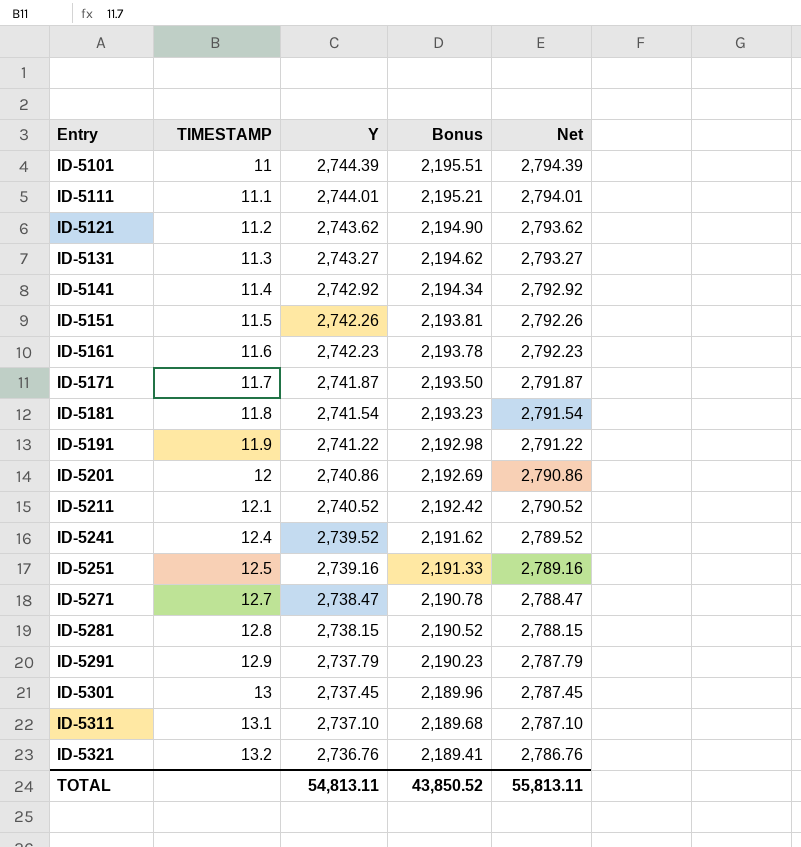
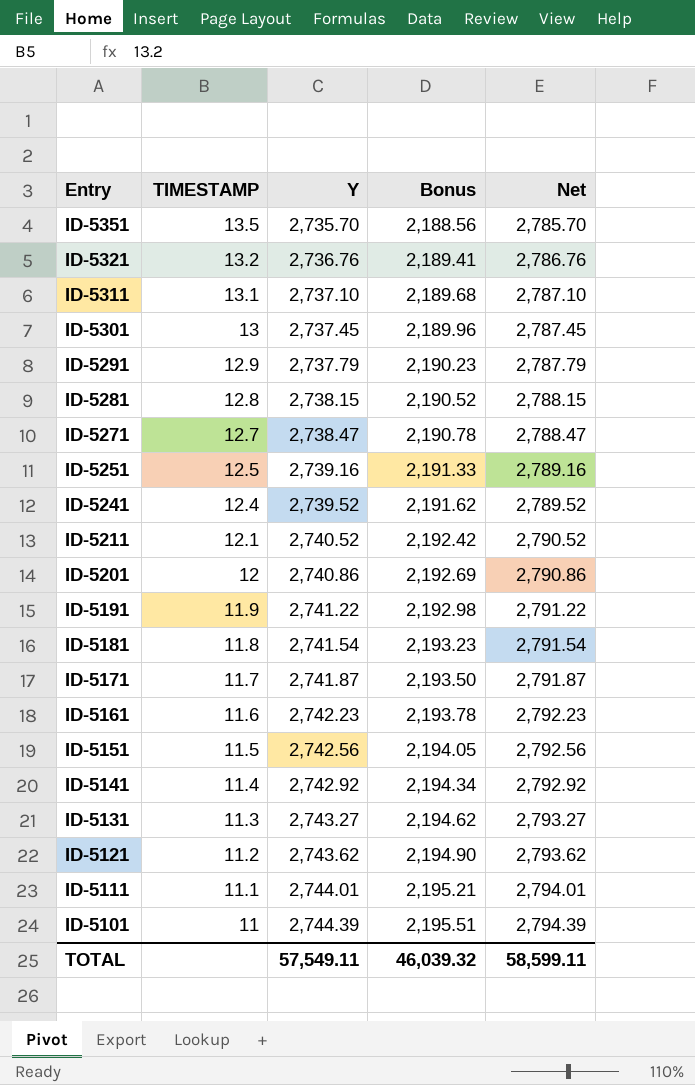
row order: Entry ascending -> Entry descending
row ID-5351: none -> 13.5 | 2,735.70 | 2,188.56 | 2,785.70
ID-5151 | Y: 2,742.26 -> 2,742.56
ID-5151 | Bonus: 2,193.81 -> 2,194.05
ID-5151 | Net: 2,792.26 -> 2,792.56
TOTAL | Y: 54,813.11 -> 57,549.11
TOTAL | Bonus: 43,850.52 -> 46,039.32
TOTAL | Net: 55,813.11 -> 58,599.11

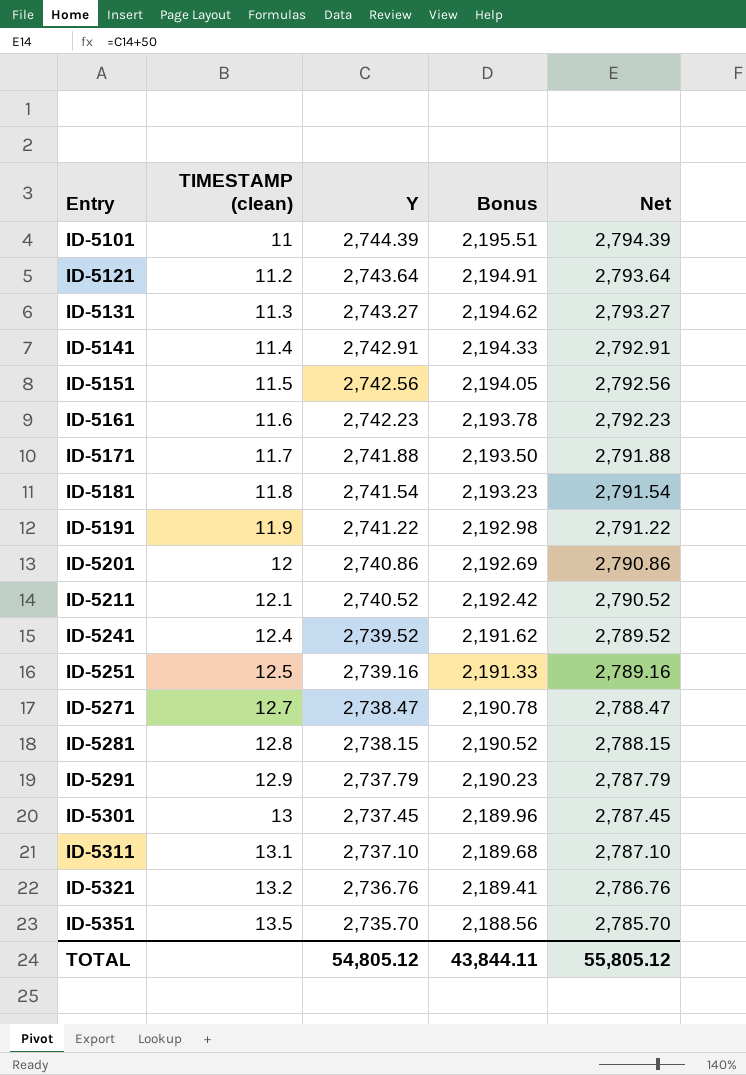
row order: Entry descending -> Entry ascending
column name: TIMESTAMP -> TIMESTAMP (clean)
row ID-5111: 11.1 | 2,744.01 | 2,195.21 | 2,794.01 -> none
ID-5121 | Y: 2,743.62 -> 2,743.64
ID-5121 | Bonus: 2,194.90 -> 2,194.91
ID-5121 | Net: 2,793.62 -> 2,793.64
ID-5141 | Y: 2,742.92 -> 2,742.91
ID-5141 | Bonus: 2,194.34 -> 2,194.33
ID-5141 | Net: 2,792.92 -> 2,792.91
ID-5171 | Y: 2,741.87 -> 2,741.88
ID-5171 | Net: 2,791.87 -> 2,791.88
TOTAL | Y: 57,549.11 -> 54,805.12
TOTAL | Bonus: 46,039.32 -> 43,844.11
TOTAL | Net: 58,599.11 -> 55,805.12

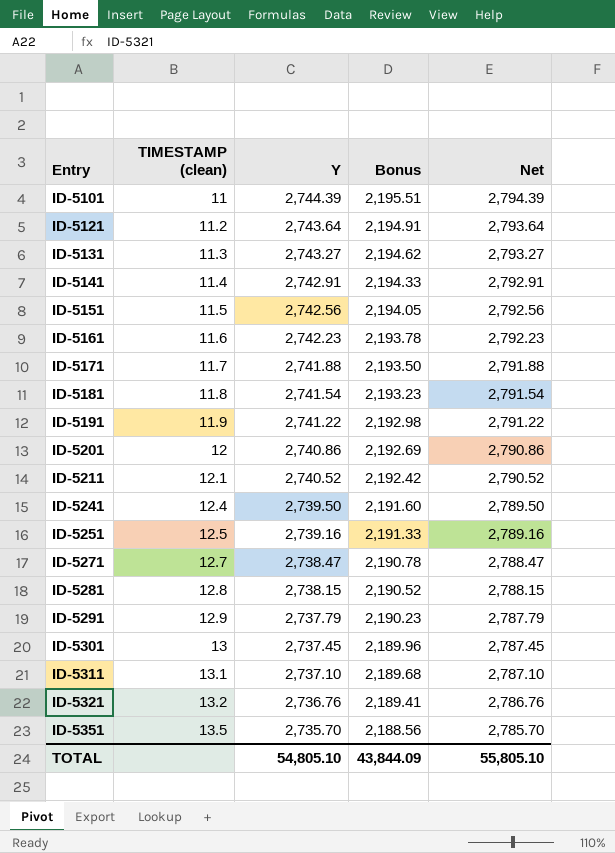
ID-5241 | Y: 2,739.52 -> 2,739.50
ID-5241 | Bonus: 2,191.62 -> 2,191.60
ID-5241 | Net: 2,789.52 -> 2,789.50
TOTAL | Y: 54,805.12 -> 54,805.10
TOTAL | Bonus: 43,844.11 -> 43,844.09
TOTAL | Net: 55,805.12 -> 55,805.10

